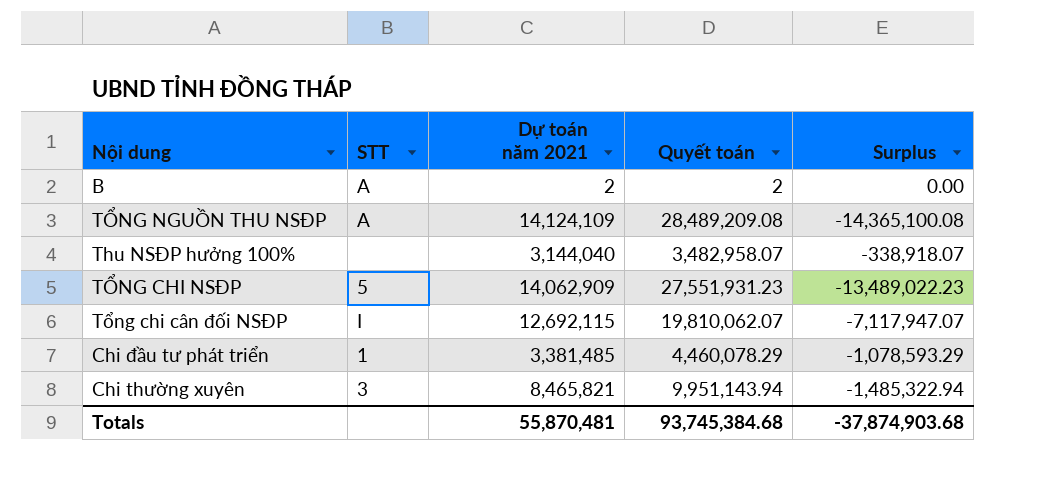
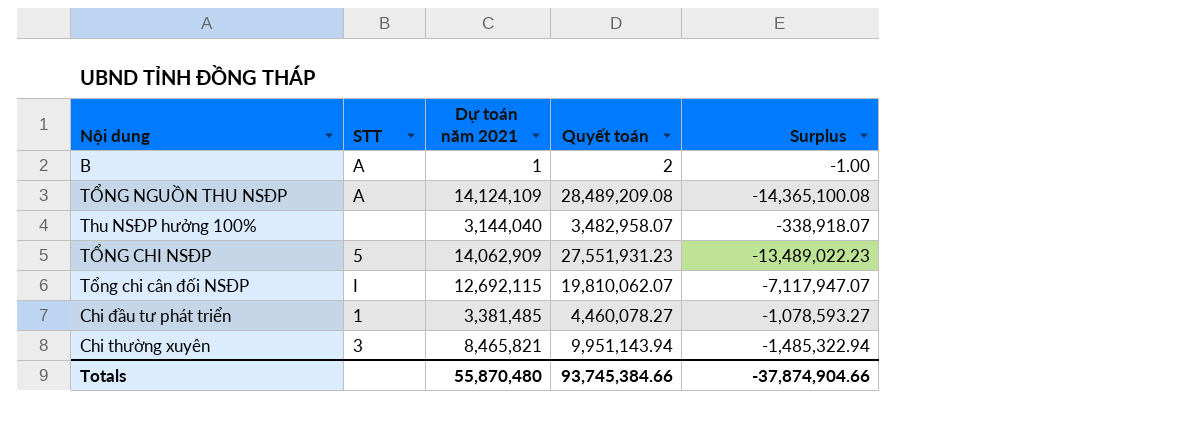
B | Dự toán năm 2021: 2 -> 1
B | Surplus: 0.00 -> -1.00
Chi đầu tư phát triển | Quyết toán: 4,460,078.29 -> 4,460,078.27
Chi đầu tư phát triển | Surplus: -1,078,593.29 -> -1,078,593.27
Totals | Dự toán năm 2021: 55,870,481 -> 55,870,480
Totals | Quyết toán: 93,745,384.68 -> 93,745,384.66
Totals | Surplus: -37,874,903.68 -> -37,874,904.66

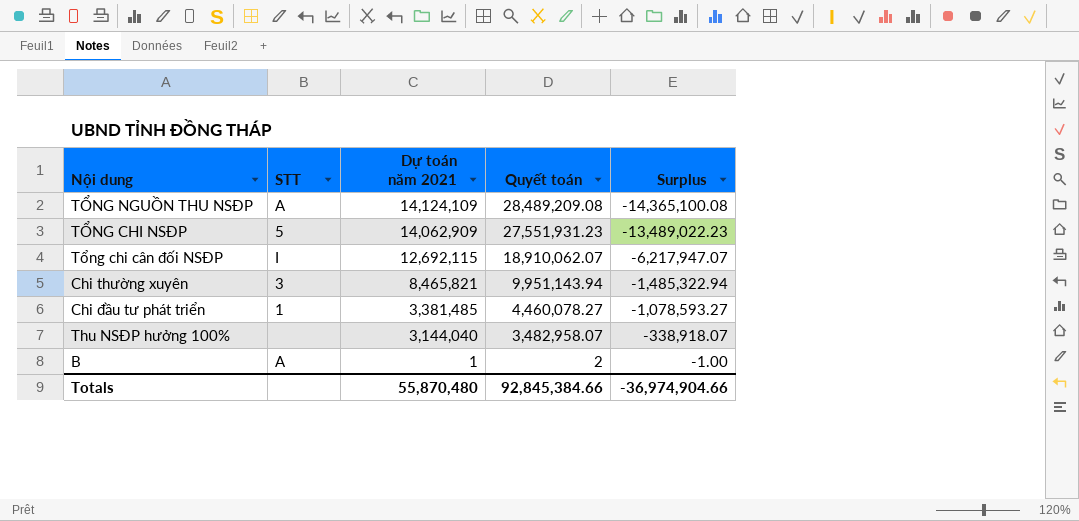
row order: none -> Dự toán năm 2021 descending
Tổng chi cân đối NSĐP | Quyết toán: 19,810,062.07 -> 18,910,062.07
Tổng chi cân đối NSĐP | Surplus: -7,117,947.07 -> -6,217,947.07
Totals | Quyết toán: 93,745,384.66 -> 92,845,384.66
Totals | Surplus: -37,874,904.66 -> -36,974,904.66

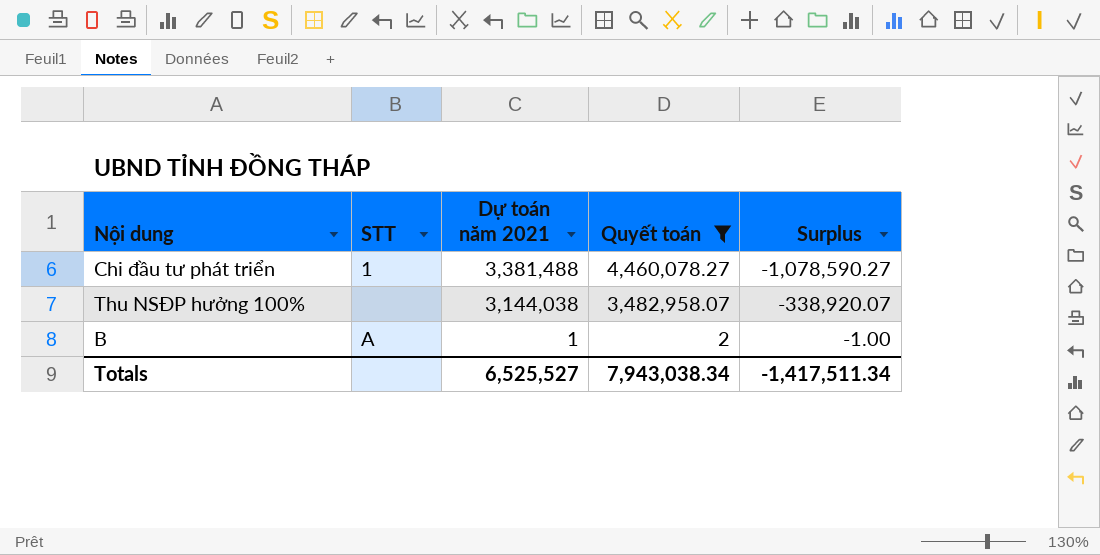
filter: none -> Quyết toán <= 4,460,078.27
Chi đầu tư phát triển | Dự toán năm 2021: 3,381,485 -> 3,381,488
Chi đầu tư phát triển | Surplus: -1,078,593.27 -> -1,078,590.27
Thu NSĐP hưởng 100% | Dự toán năm 2021: 3,144,040 -> 3,144,038
Thu NSĐP hưởng 100% | Surplus: -338,918.07 -> -338,920.07
Totals | Dự toán năm 2021: 55,870,480 -> 6,525,527
Totals | Quyết toán: 92,845,384.66 -> 7,943,038.34
Totals | Surplus: -36,974,904.66 -> -1,417,511.34

